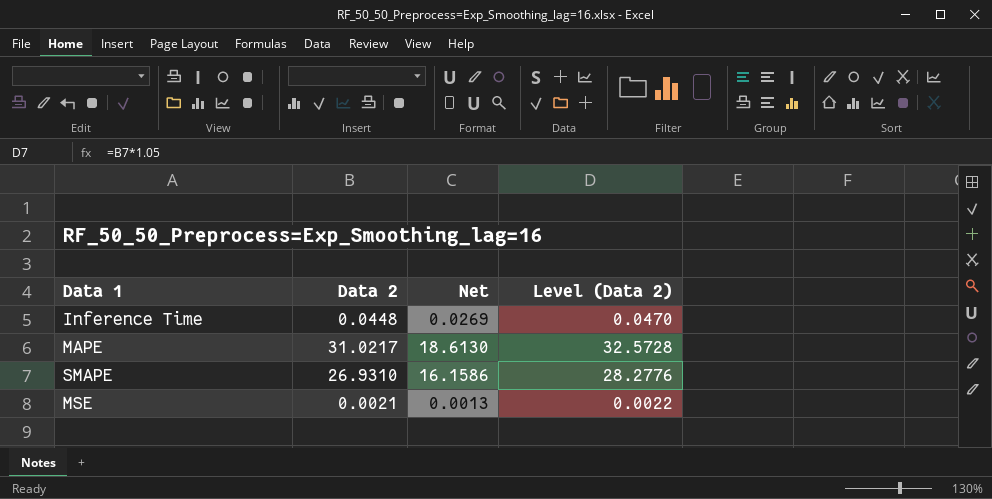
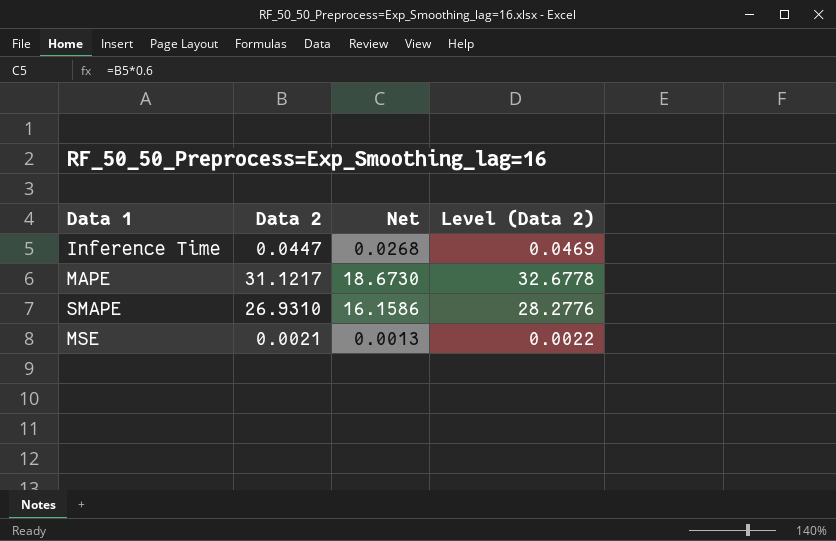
Inference Time | Data 2: 0.0448 -> 0.0447
Inference Time | Net: 0.0269 -> 0.0268
Inference Time | Level (Data 2): 0.0470 -> 0.0469
MAPE | Data 2: 31.0217 -> 31.1217
MAPE | Net: 18.6130 -> 18.6730
MAPE | Level (Data 2): 32.5728 -> 32.6778

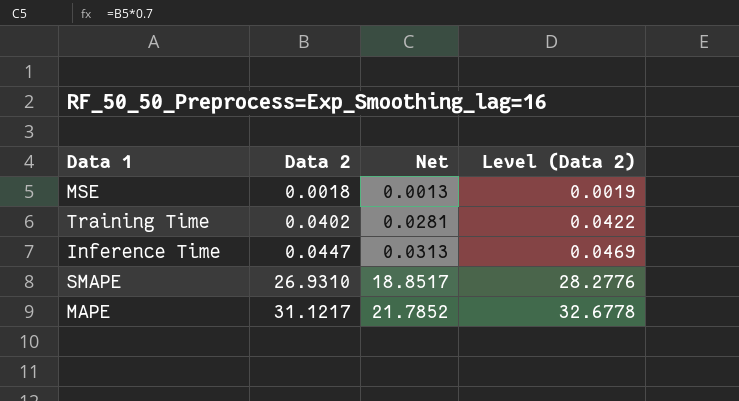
row order: none -> Data 2 ascending
column Net | formula: [Data 2] * 0.6 -> [Data 2] * 0.7
MSE | Data 2: 0.0021 -> 0.0018
MSE | Level (Data 2): 0.0022 -> 0.0019
row Training Time: none -> 0.0402 | 0.0281 | 0.0422

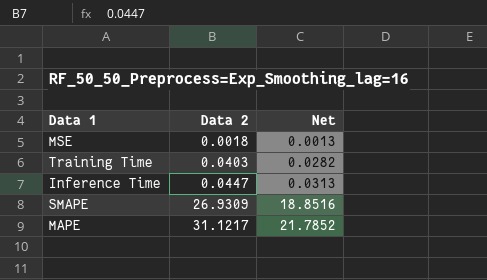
column Level (Data 2) | formula: [Data 2] * 1.05 -> none
Training Time | Data 2: 0.0402 -> 0.0403
Training Time | Net: 0.0281 -> 0.0282
SMAPE | Data 2: 26.9310 -> 26.9309
SMAPE | Net: 18.8517 -> 18.8516

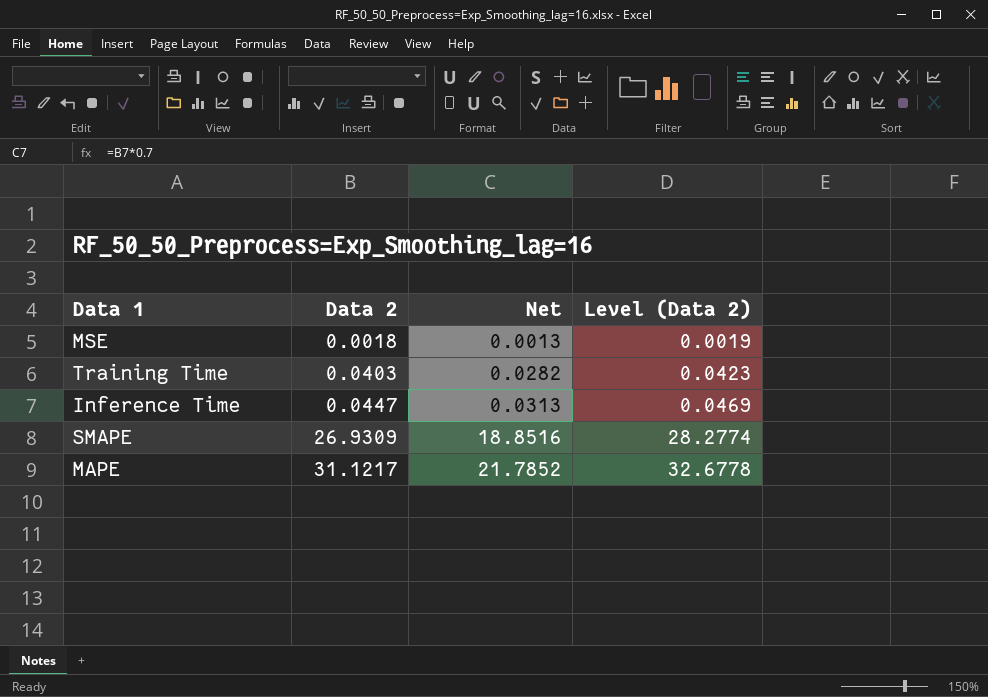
column Level (Data 2) | formula: none -> [Data 2] * 1.05

